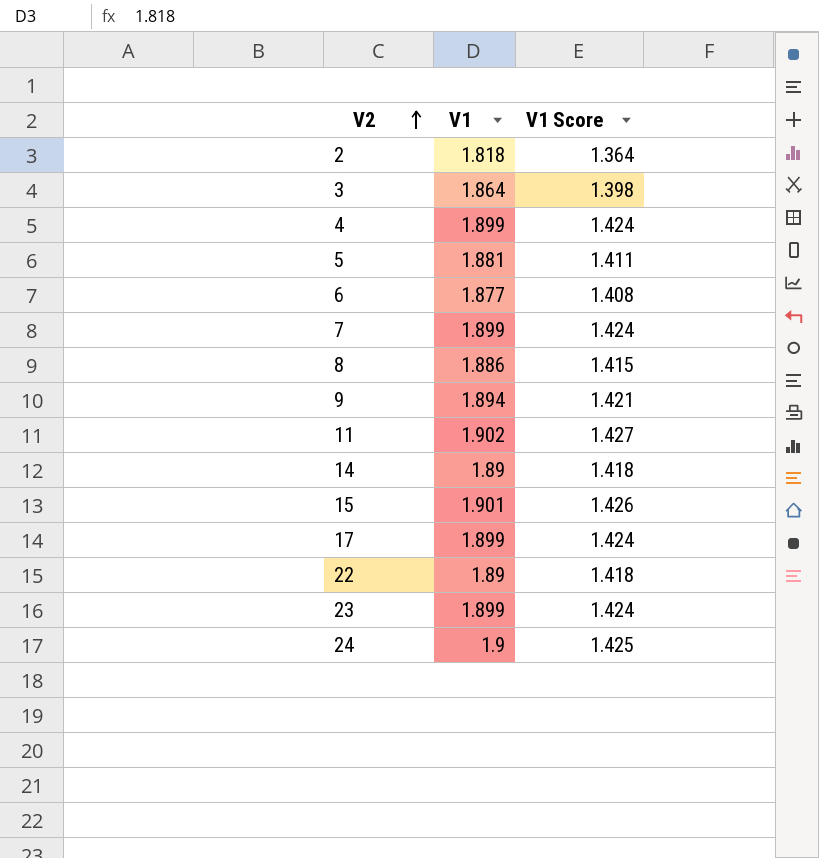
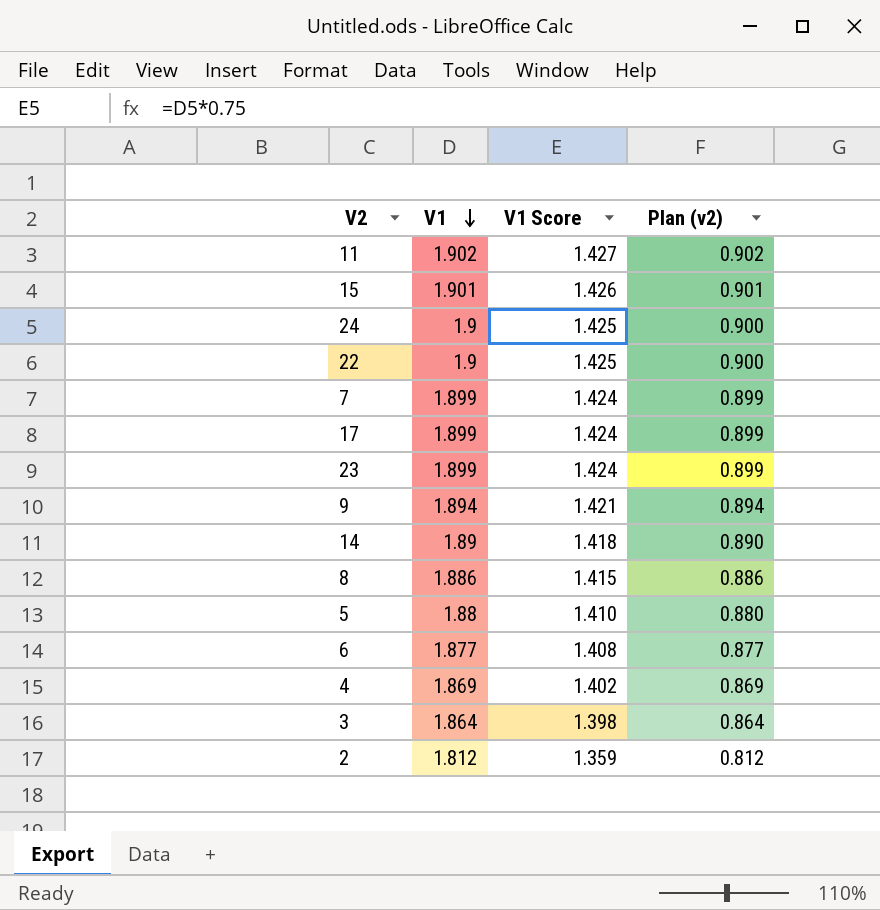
row order: V2 ascending -> V1 descending
column Plan (v2) | formula: none -> [V1] - 1
22 | V1: 1.89 -> 1.9
22 | V1 Score: 1.418 -> 1.425
5 | V1: 1.881 -> 1.88
5 | V1 Score: 1.411 -> 1.410
4 | V1: 1.899 -> 1.869
4 | V1 Score: 1.424 -> 1.402
2 | V1: 1.818 -> 1.812
2 | V1 Score: 1.364 -> 1.359

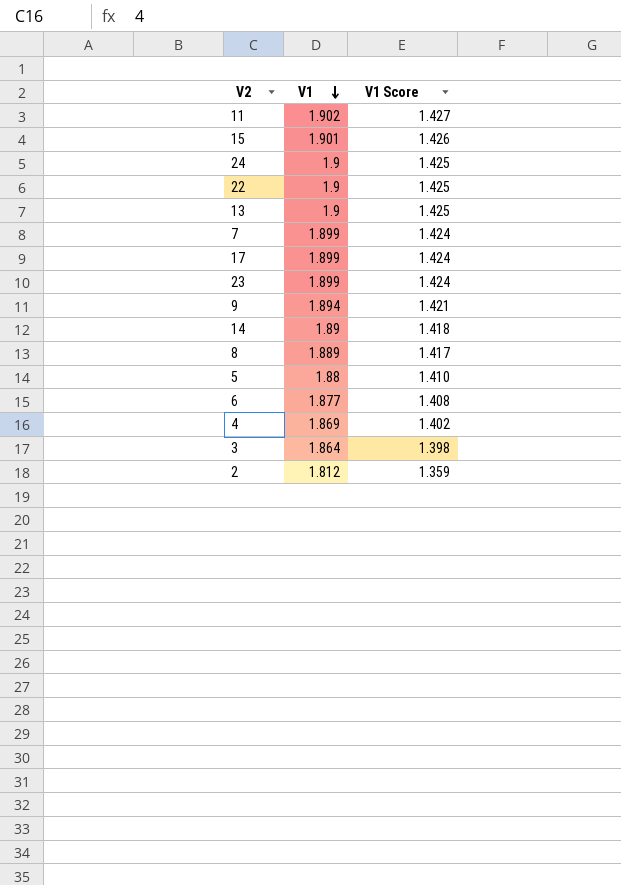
column Plan (v2) | formula: [V1] - 1 -> none
row 13: none -> 1.9 | 1.425
8 | V1: 1.886 -> 1.889
8 | V1 Score: 1.415 -> 1.417

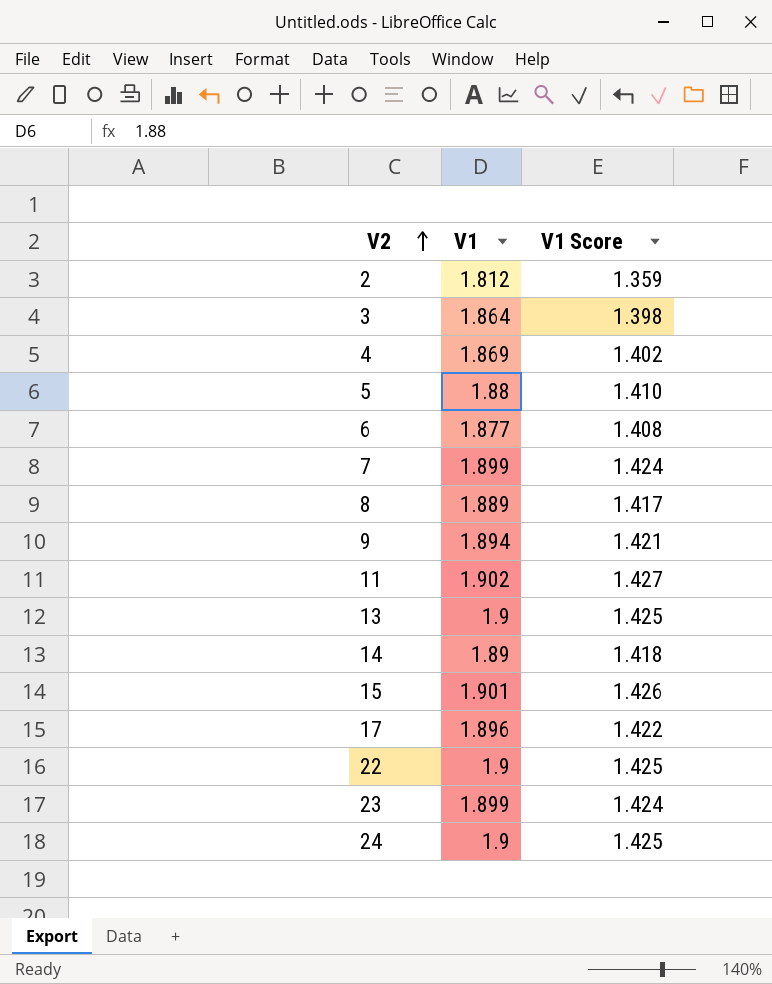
row order: V1 descending -> V2 ascending
17 | V1: 1.899 -> 1.896
17 | V1 Score: 1.424 -> 1.422

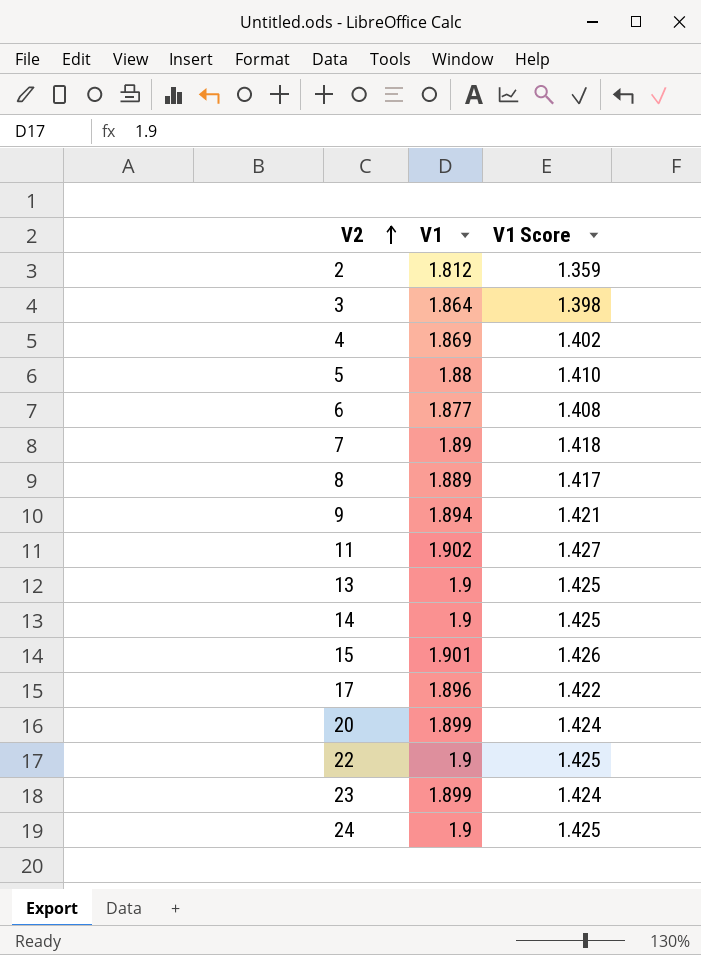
7 | V1: 1.899 -> 1.89
7 | V1 Score: 1.424 -> 1.418
14 | V1: 1.89 -> 1.9
14 | V1 Score: 1.418 -> 1.425
row 20: none -> 1.899 | 1.424

